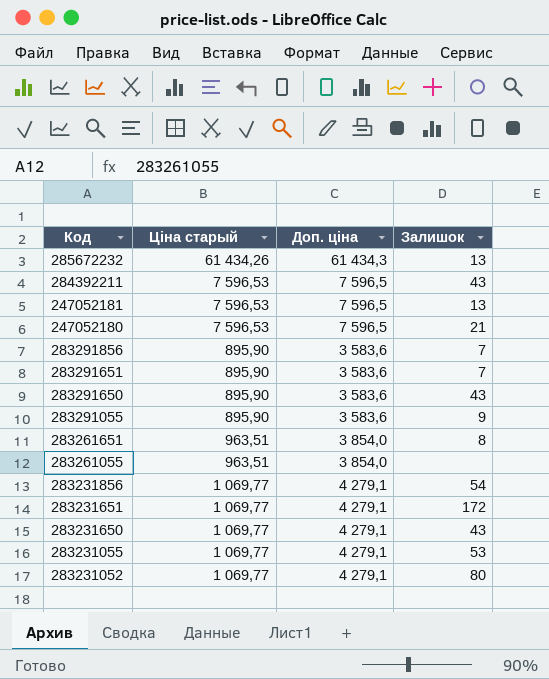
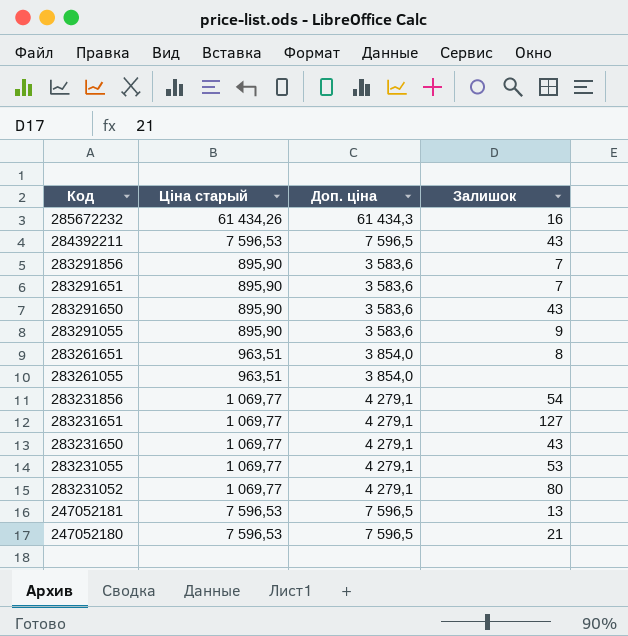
row order: none -> Код descending
285672232 | Залишок: 13 -> 16
283231651 | Залишок: 172 -> 127

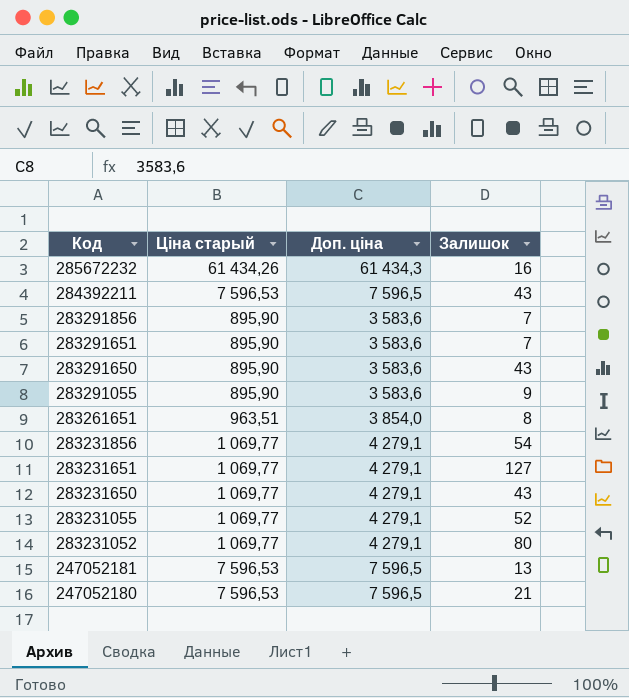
row 283261055: 963,51 | 3 854,0 | none -> none
283231055 | Залишок: 53 -> 52

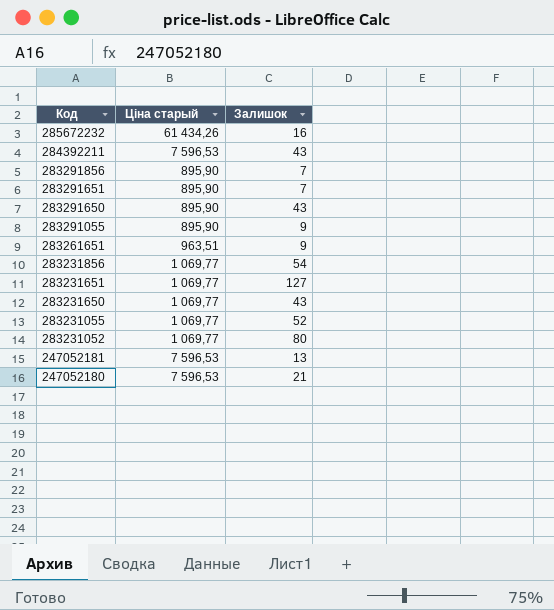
column Доп. ціна | position: 3 -> none
283261651 | Залишок: 8 -> 9

